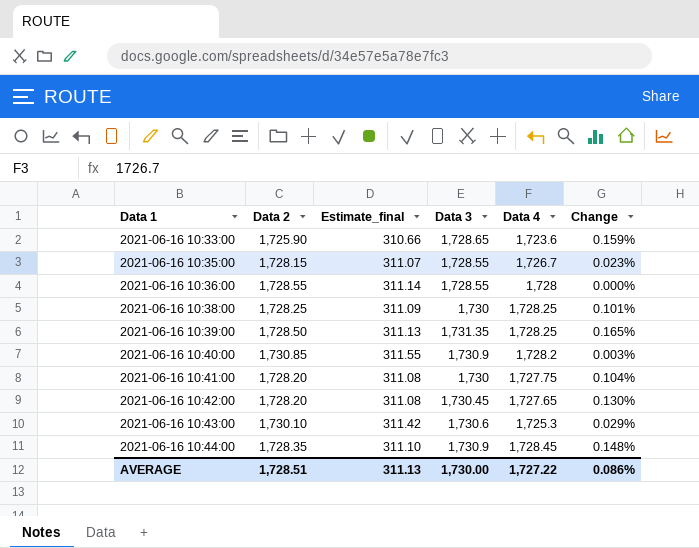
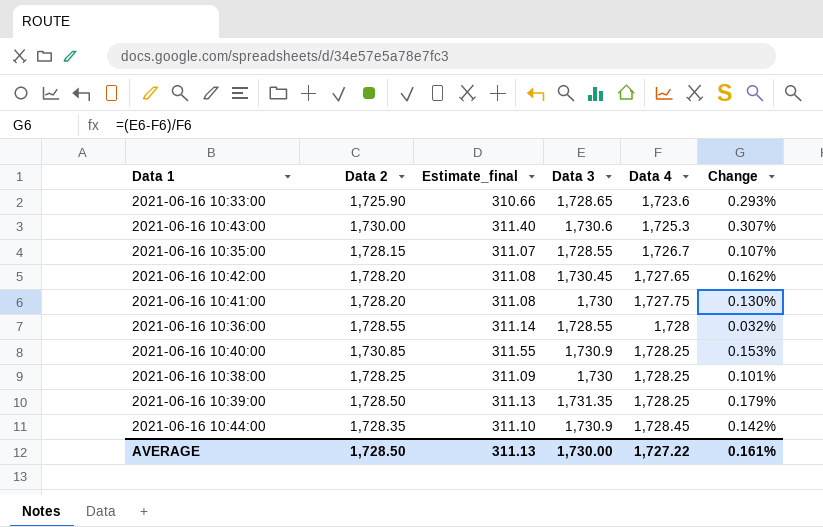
row order: Data 1 ascending -> Data 4 ascending
column Change | formula: ([Data 3] - [Data 2]) / [Data 2] -> ([Data 3] - [Data 4]) / [Data 4]
2021-06-16 10:43:00 | Data 2: 1,730.10 -> 1,730.00
2021-06-16 10:43:00 | Estimate_final: 311.42 -> 311.40
2021-06-16 10:40:00 | Data 4: 1,728.2 -> 1,728.25
AVERAGE | Data 2: 1,728.51 -> 1,728.50
AVERAGE | Change: 0.086% -> 0.161%

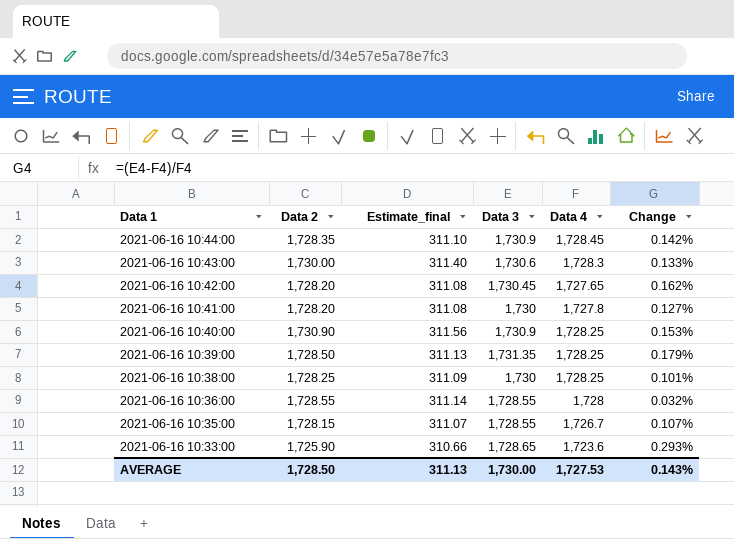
row order: Data 4 ascending -> Data 1 descending
2021-06-16 10:43:00 | Data 4: 1,725.3 -> 1,728.3
2021-06-16 10:43:00 | Change: 0.307% -> 0.133%
2021-06-16 10:41:00 | Data 4: 1,727.75 -> 1,727.8
2021-06-16 10:41:00 | Change: 0.130% -> 0.127%
2021-06-16 10:40:00 | Data 2: 1,730.85 -> 1,730.90
2021-06-16 10:40:00 | Estimate_final: 311.55 -> 311.56
AVERAGE | Data 4: 1,727.22 -> 1,727.53
AVERAGE | Change: 0.161% -> 0.143%

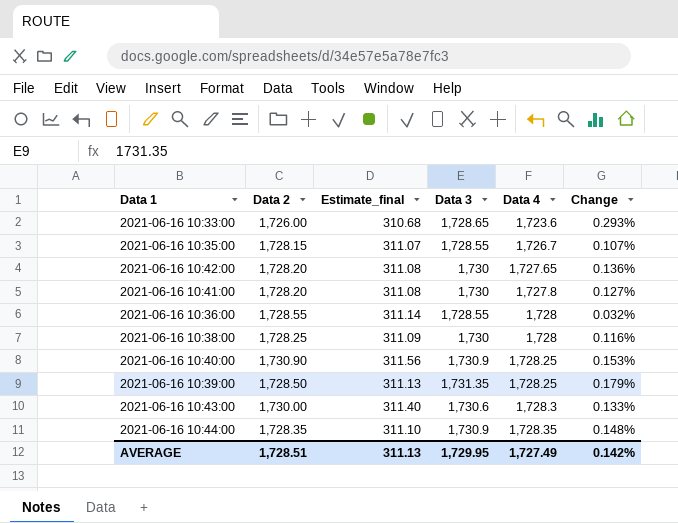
row order: Data 1 descending -> Data 4 ascending
2021-06-16 10:33:00 | Data 2: 1,725.90 -> 1,726.00
2021-06-16 10:33:00 | Estimate_final: 310.66 -> 310.68
2021-06-16 10:42:00 | Data 3: 1,730.45 -> 1,730
2021-06-16 10:42:00 | Change: 0.162% -> 0.136%
2021-06-16 10:38:00 | Data 4: 1,728.25 -> 1,728
2021-06-16 10:38:00 | Change: 0.101% -> 0.116%
2021-06-16 10:44:00 | Data 4: 1,728.45 -> 1,728.35
2021-06-16 10:44:00 | Change: 0.142% -> 0.148%
AVERAGE | Data 2: 1,728.50 -> 1,728.51
AVERAGE | Data 3: 1,730.00 -> 1,729.95
AVERAGE | Data 4: 1,727.53 -> 1,727.49
AVERAGE | Change: 0.143% -> 0.142%

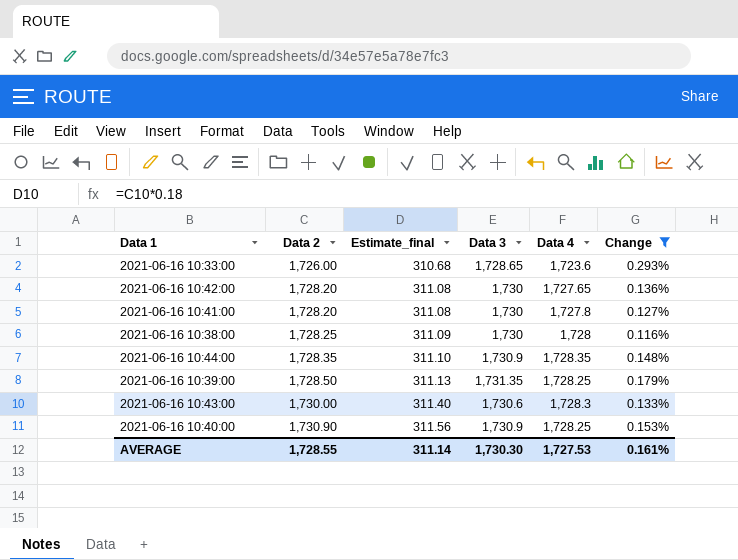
filter: none -> Change >= 0.116%
row order: Data 4 ascending -> Data 2 ascending
AVERAGE | Data 2: 1,728.51 -> 1,728.55
AVERAGE | Estimate_final: 311.13 -> 311.14
AVERAGE | Data 3: 1,729.95 -> 1,730.30
AVERAGE | Data 4: 1,727.49 -> 1,727.53
AVERAGE | Change: 0.142% -> 0.161%

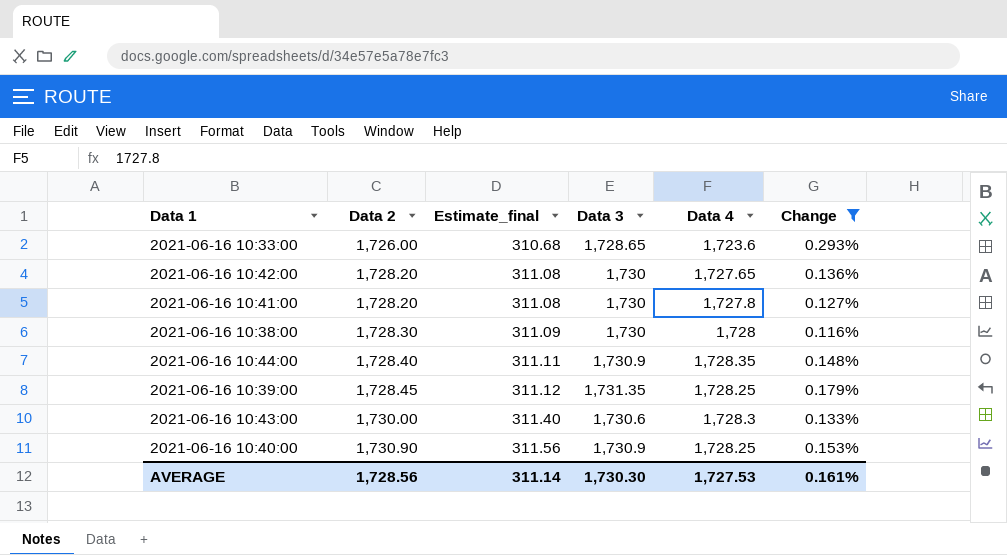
2021-06-16 10:38:00 | Data 2: 1,728.25 -> 1,728.30
2021-06-16 10:44:00 | Data 2: 1,728.35 -> 1,728.40
2021-06-16 10:44:00 | Estimate_final: 311.10 -> 311.11
2021-06-16 10:39:00 | Data 2: 1,728.50 -> 1,728.45
2021-06-16 10:39:00 | Estimate_final: 311.13 -> 311.12
AVERAGE | Data 2: 1,728.55 -> 1,728.56

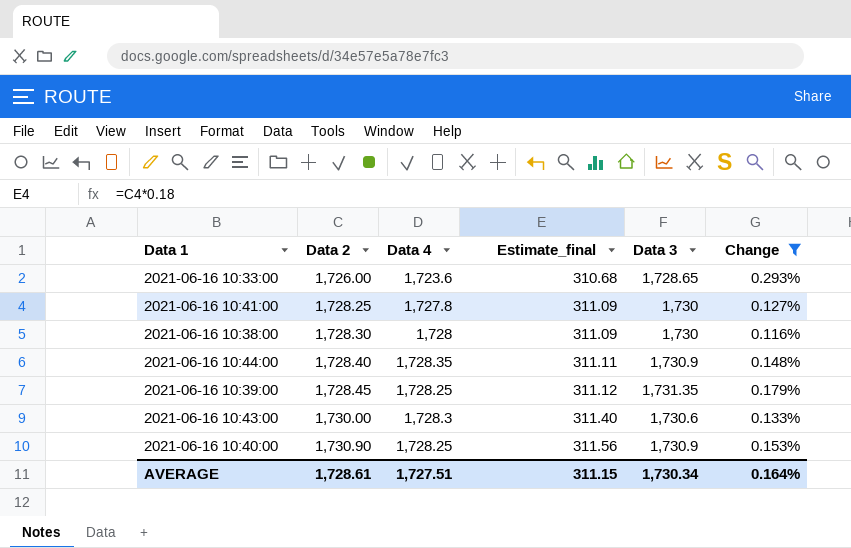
column Data 4 | position: 5 -> 3
row 2021-06-16 10:42:00: 1,728.20 | 311.08 | 1,730 | 1,727.65 | 0.136% -> none
2021-06-16 10:41:00 | Data 2: 1,728.20 -> 1,728.25
2021-06-16 10:41:00 | Estimate_final: 311.08 -> 311.09
AVERAGE | Data 2: 1,728.56 -> 1,728.61
AVERAGE | Data 4: 1,727.53 -> 1,727.51
AVERAGE | Estimate_final: 311.14 -> 311.15
AVERAGE | Data 3: 1,730.30 -> 1,730.34
AVERAGE | Change: 0.161% -> 0.164%

